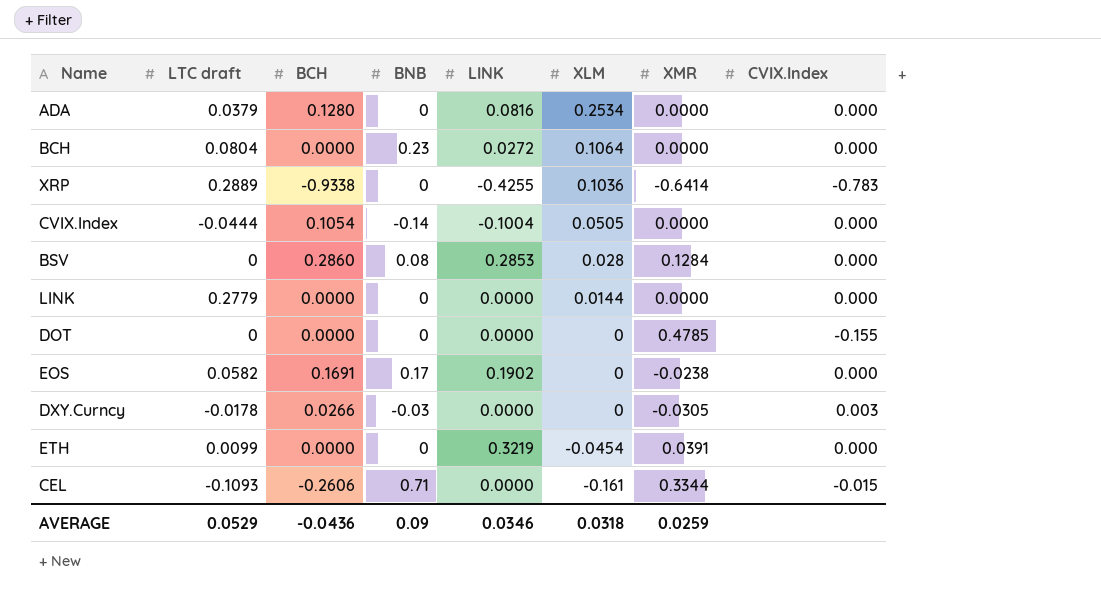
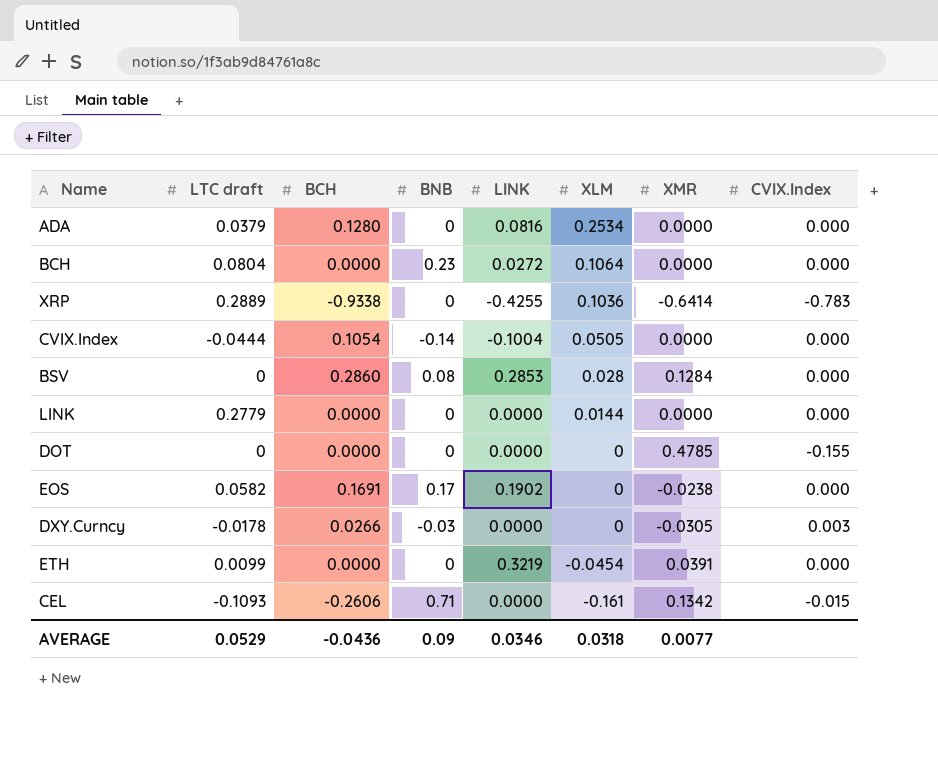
CEL | XMR: 0.3344 -> 0.1342
AVERAGE | XMR: 0.0259 -> 0.0077

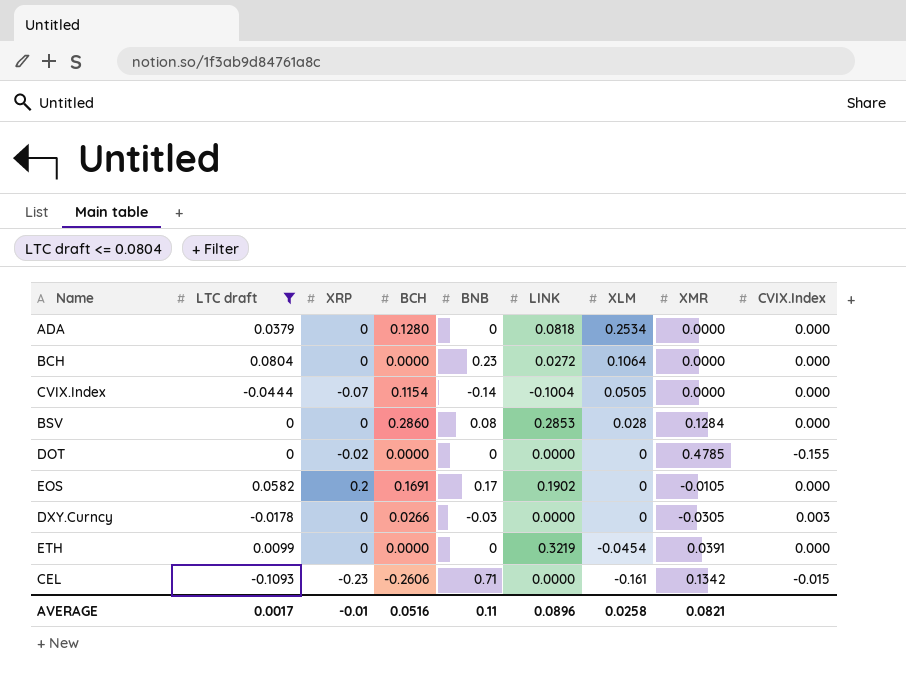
filter: none -> LTC draft <= 0.0804
column XRP | position: none -> 3
ADA | LINK: 0.0816 -> 0.0818
CVIX.Index | BCH: 0.1054 -> 0.1154
EOS | XMR: -0.0238 -> -0.0105
AVERAGE | LTC draft: 0.0529 -> 0.0017
AVERAGE | BCH: -0.0436 -> 0.0516
AVERAGE | BNB: 0.09 -> 0.11
AVERAGE | LINK: 0.0346 -> 0.0896
AVERAGE | XLM: 0.0318 -> 0.0258
AVERAGE | XMR: 0.0077 -> 0.0821

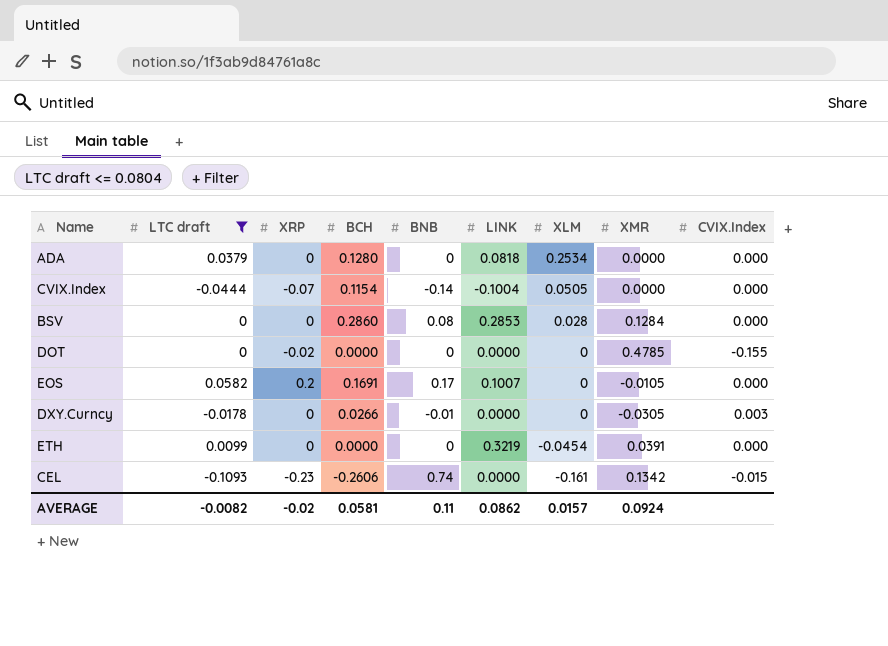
row BCH: 0.0804 | 0 | 0.0000 | 0.23 | 0.0272 | 0.1064 | 0.0000 | 0.000 -> none
EOS | LINK: 0.1902 -> 0.1007
DXY.Curncy | BNB: -0.03 -> -0.01
CEL | BNB: 0.71 -> 0.74
AVERAGE | LTC draft: 0.0017 -> -0.0082
AVERAGE | XRP: -0.01 -> -0.02
AVERAGE | BCH: 0.0516 -> 0.0581
AVERAGE | LINK: 0.0896 -> 0.0862
AVERAGE | XLM: 0.0258 -> 0.0157
AVERAGE | XMR: 0.0821 -> 0.0924

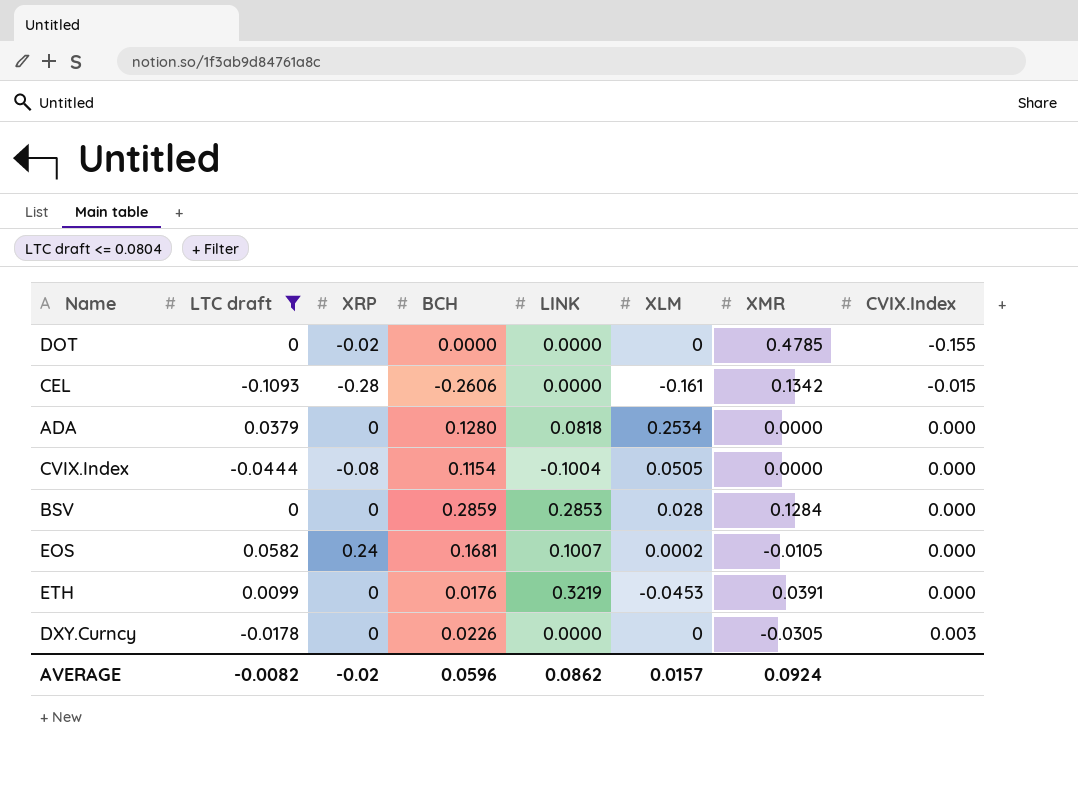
row order: XLM descending -> CVIX.Index ascending
column BNB | position: 5 -> none
CEL | XRP: -0.23 -> -0.28
CVIX.Index | XRP: -0.07 -> -0.08
BSV | BCH: 0.2860 -> 0.2859
EOS | XRP: 0.2 -> 0.24
EOS | BCH: 0.1691 -> 0.1681
EOS | XLM: 0 -> 0.0002
ETH | BCH: 0.0000 -> 0.0176
ETH | XLM: -0.0454 -> -0.0453
DXY.Curncy | BCH: 0.0266 -> 0.0226
AVERAGE | BCH: 0.0581 -> 0.0596

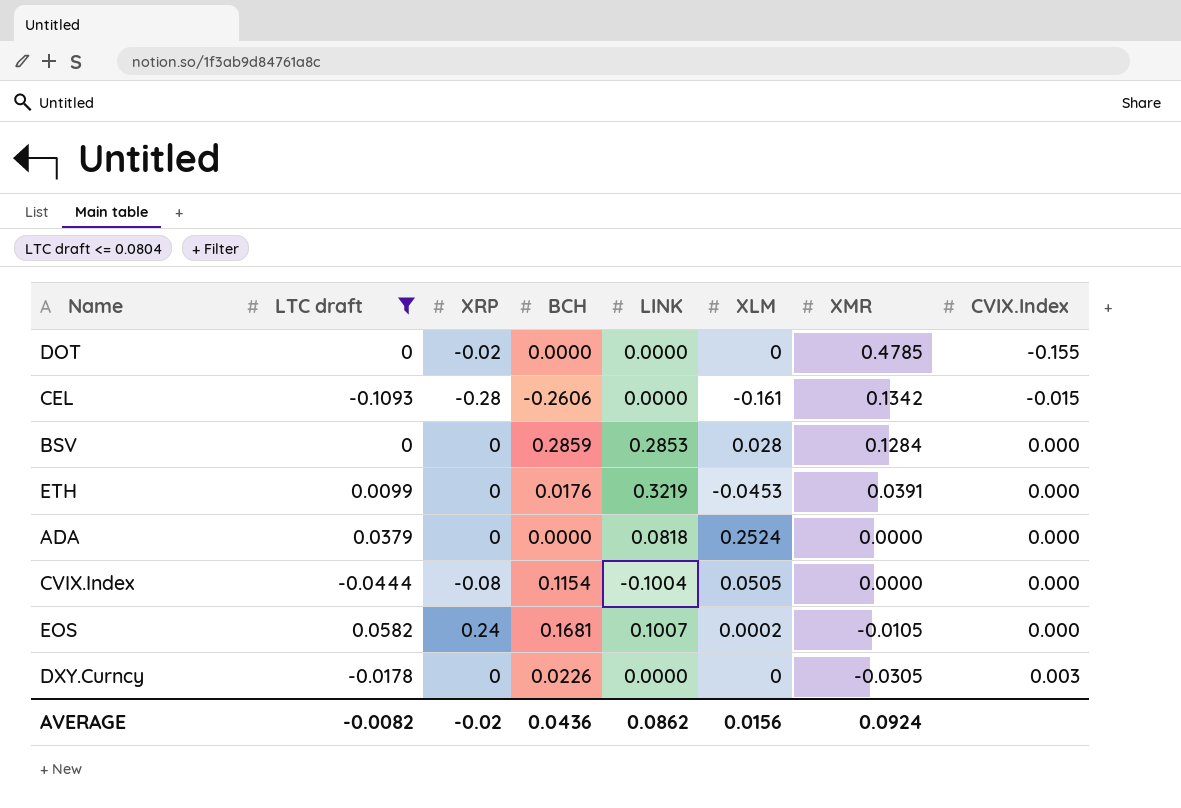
row order: CVIX.Index ascending -> XMR descending
ADA | BCH: 0.1280 -> 0.0000
ADA | XLM: 0.2534 -> 0.2524
AVERAGE | BCH: 0.0596 -> 0.0436
AVERAGE | XLM: 0.0157 -> 0.0156

